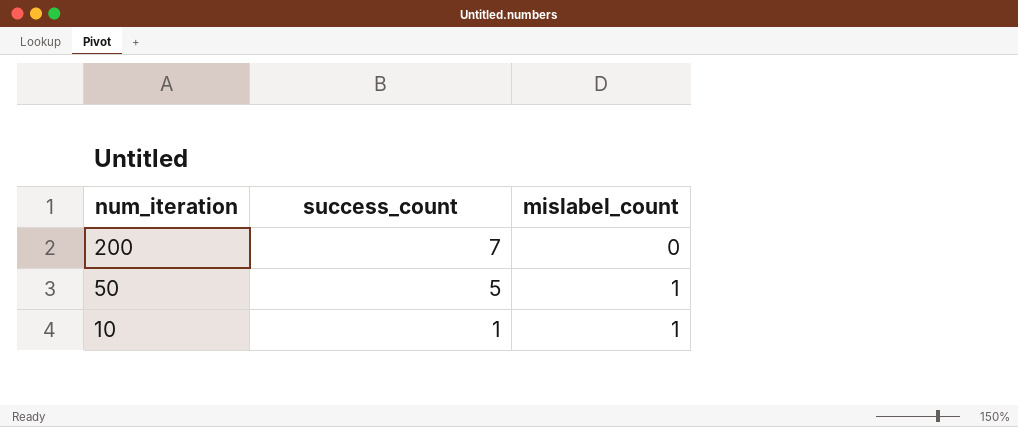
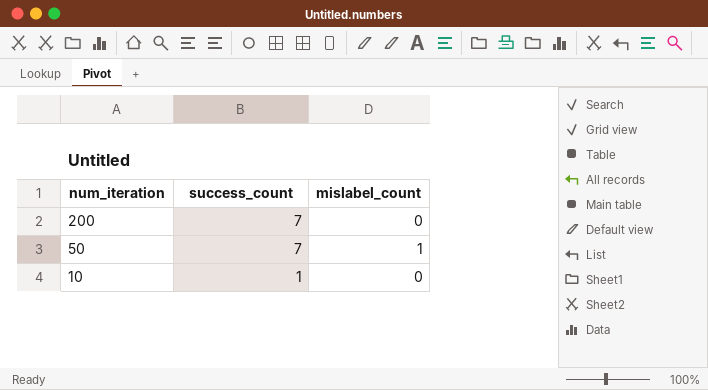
50 | success_count: 5 -> 7
10 | mislabel_count: 1 -> 0

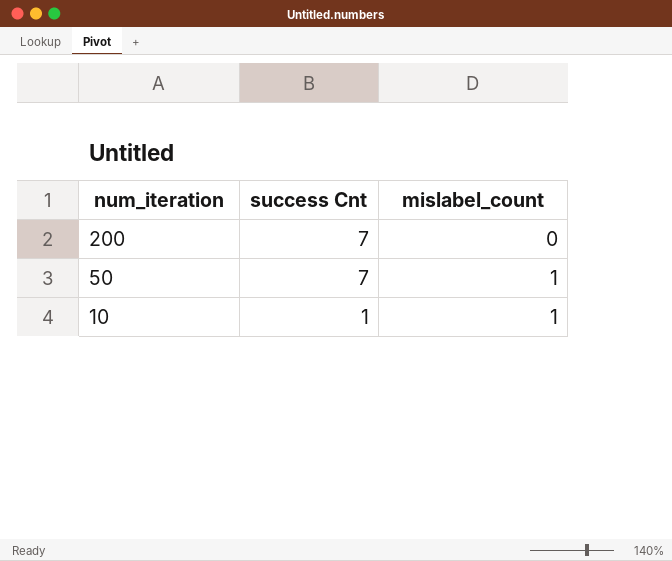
column name: success_count -> success Cnt
10 | mislabel_count: 0 -> 1

